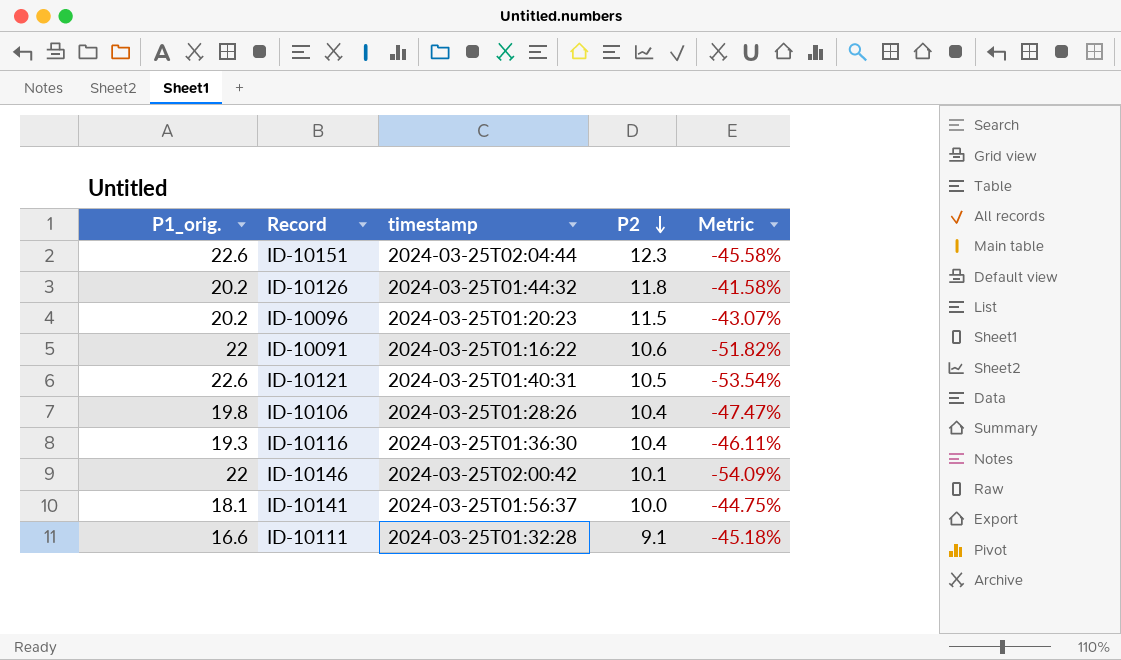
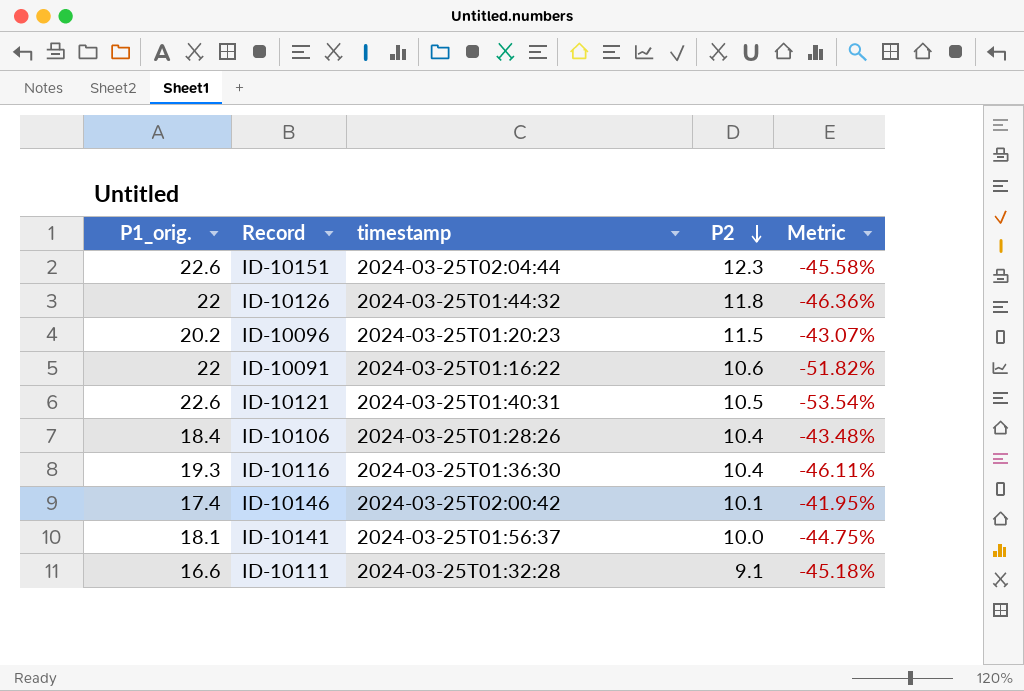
ID-10126 | P1_orig.: 20.2 -> 22
ID-10126 | Metric: -41.58% -> -46.36%
ID-10106 | P1_orig.: 19.8 -> 18.4
ID-10106 | Metric: -47.47% -> -43.48%
ID-10146 | P1_orig.: 22 -> 17.4
ID-10146 | Metric: -54.09% -> -41.95%

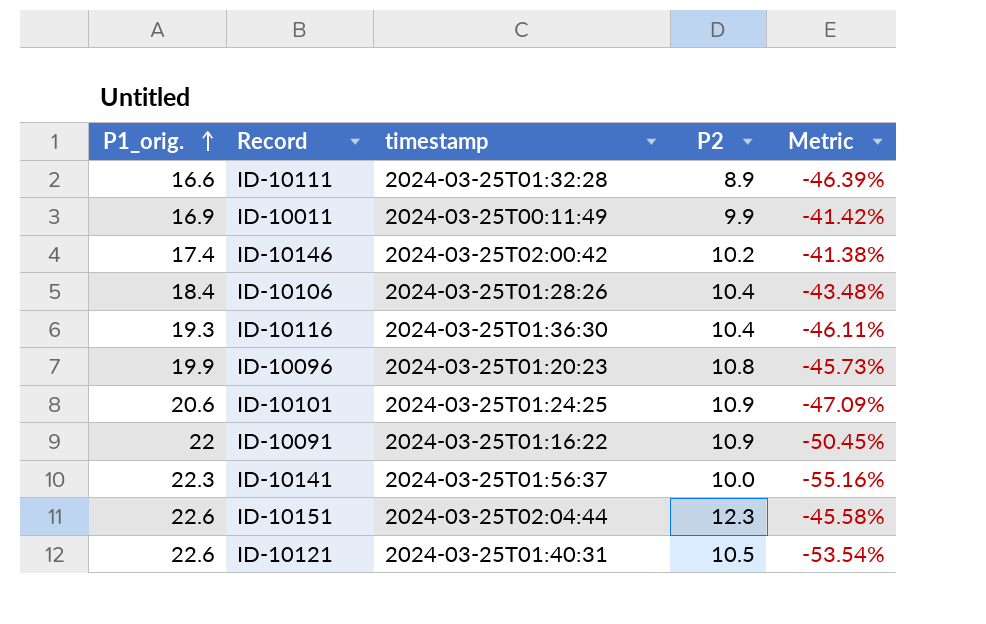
row order: P2 descending -> P1_orig. ascending
row ID-10126: 22 | 2024-03-25T01:44:32 | 11.8 | -46.36% -> none
ID-10111 | P2: 9.1 -> 8.9
ID-10111 | Metric: -45.18% -> -46.39%
row ID-10011: none -> 16.9 | 2024-03-25T00:11:49 | 9.9 | -41.42%
ID-10146 | P2: 10.1 -> 10.2
ID-10146 | Metric: -41.95% -> -41.38%
ID-10096 | P1_orig.: 20.2 -> 19.9
ID-10096 | P2: 11.5 -> 10.8
ID-10096 | Metric: -43.07% -> -45.73%
row ID-10101: none -> 20.6 | 2024-03-25T01:24:25 | 10.9 | -47.09%
ID-10091 | P2: 10.6 -> 10.9
ID-10091 | Metric: -51.82% -> -50.45%
ID-10141 | P1_orig.: 18.1 -> 22.3
ID-10141 | Metric: -44.75% -> -55.16%

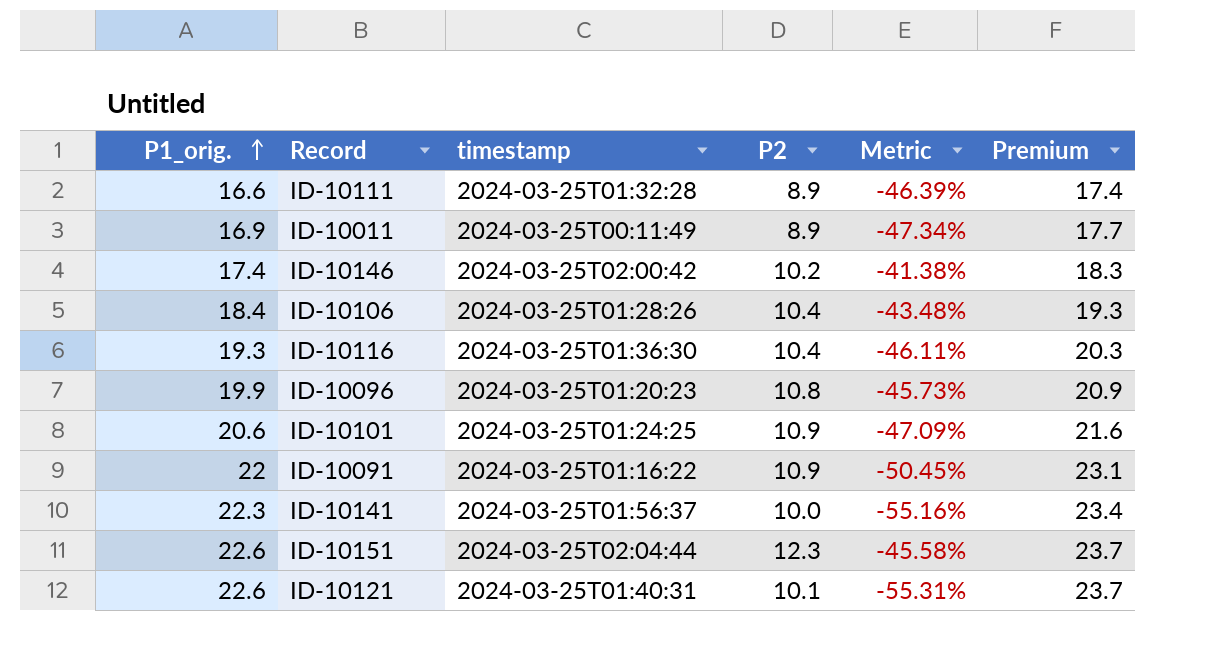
column Premium | formula: none -> [P1_orig.] * 1.05
ID-10011 | P2: 9.9 -> 8.9
ID-10011 | Metric: -41.42% -> -47.34%
ID-10121 | P2: 10.5 -> 10.1
ID-10121 | Metric: -53.54% -> -55.31%

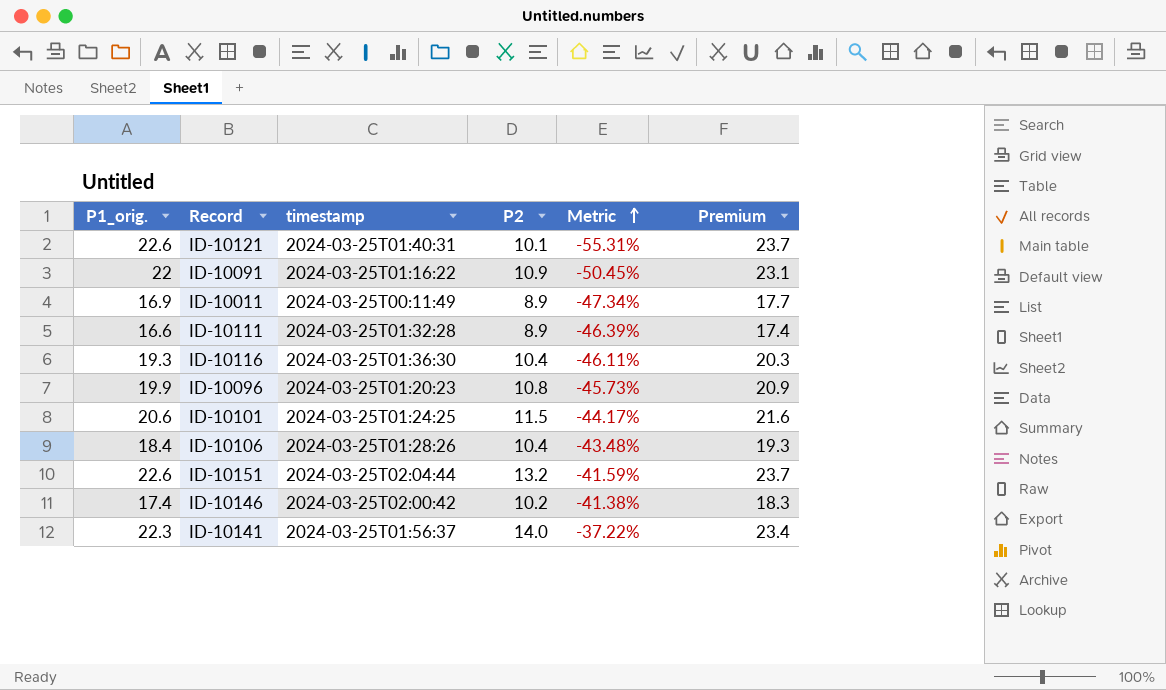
row order: P1_orig. ascending -> Metric ascending
ID-10101 | P2: 10.9 -> 11.5
ID-10101 | Metric: -47.09% -> -44.17%
ID-10151 | P2: 12.3 -> 13.2
ID-10151 | Metric: -45.58% -> -41.59%
ID-10141 | P2: 10.0 -> 14.0
ID-10141 | Metric: -55.16% -> -37.22%

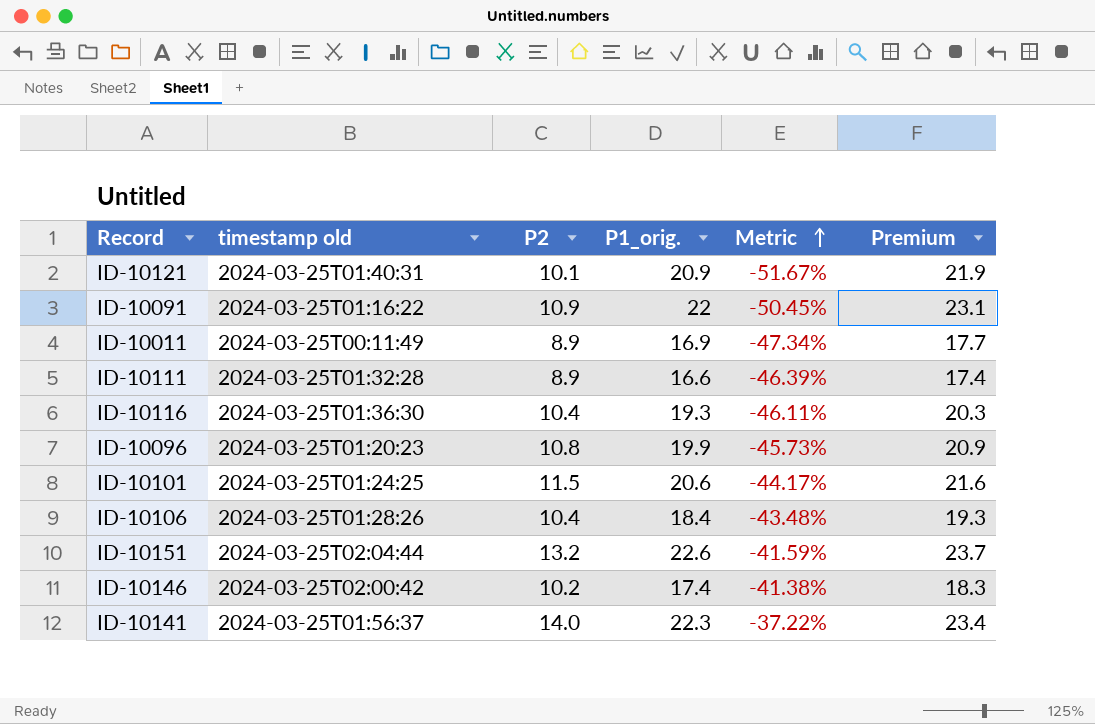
column name: timestamp -> timestamp old
column P1_orig. | position: 1 -> 4
ID-10121 | P1_orig.: 22.6 -> 20.9
ID-10121 | Metric: -55.31% -> -51.67%
ID-10121 | Premium: 23.7 -> 21.9

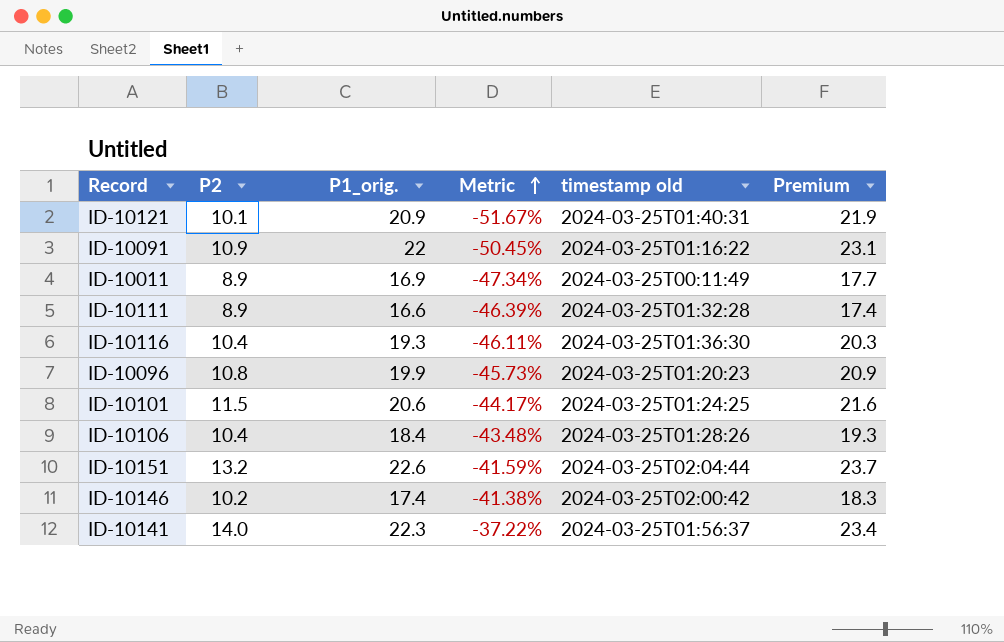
column timestamp old | position: 2 -> 5

